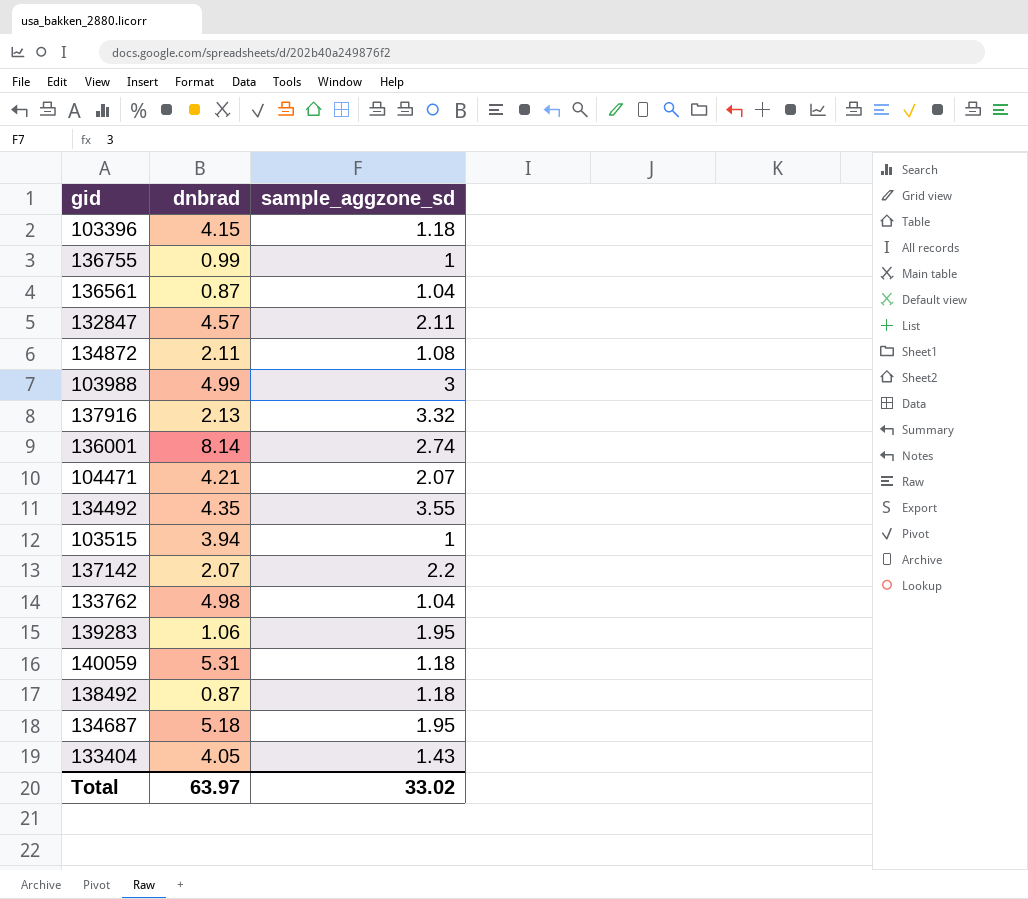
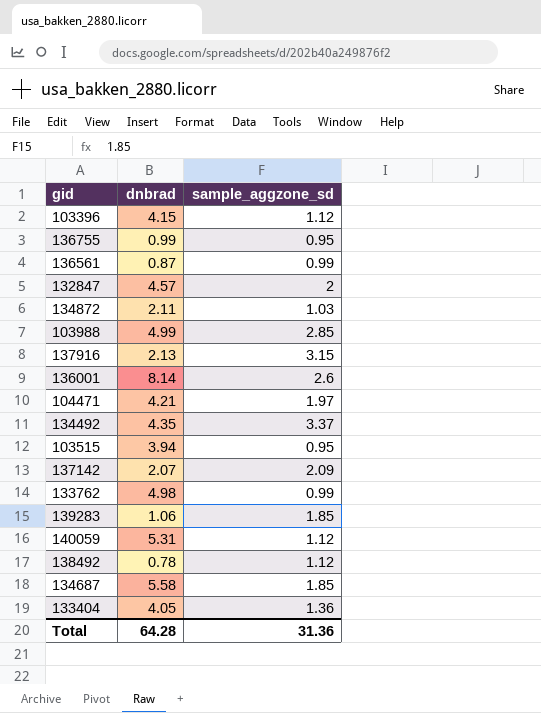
103396 | sample_aggzone_sd: 1.18 -> 1.12
136755 | sample_aggzone_sd: 1 -> 0.95
136561 | sample_aggzone_sd: 1.04 -> 0.99
132847 | sample_aggzone_sd: 2.11 -> 2
134872 | sample_aggzone_sd: 1.08 -> 1.03
103988 | sample_aggzone_sd: 3 -> 2.85
137916 | sample_aggzone_sd: 3.32 -> 3.15
136001 | sample_aggzone_sd: 2.74 -> 2.6
104471 | sample_aggzone_sd: 2.07 -> 1.97
134492 | sample_aggzone_sd: 3.55 -> 3.37
103515 | sample_aggzone_sd: 1 -> 0.95
137142 | sample_aggzone_sd: 2.2 -> 2.09
133762 | sample_aggzone_sd: 1.04 -> 0.99
139283 | sample_aggzone_sd: 1.95 -> 1.85
140059 | sample_aggzone_sd: 1.18 -> 1.12
138492 | dnbrad: 0.87 -> 0.78
138492 | sample_aggzone_sd: 1.18 -> 1.12
134687 | dnbrad: 5.18 -> 5.58
134687 | sample_aggzone_sd: 1.95 -> 1.85
133404 | sample_aggzone_sd: 1.43 -> 1.36
Total | dnbrad: 63.97 -> 64.28
Total | sample_aggzone_sd: 33.02 -> 31.36

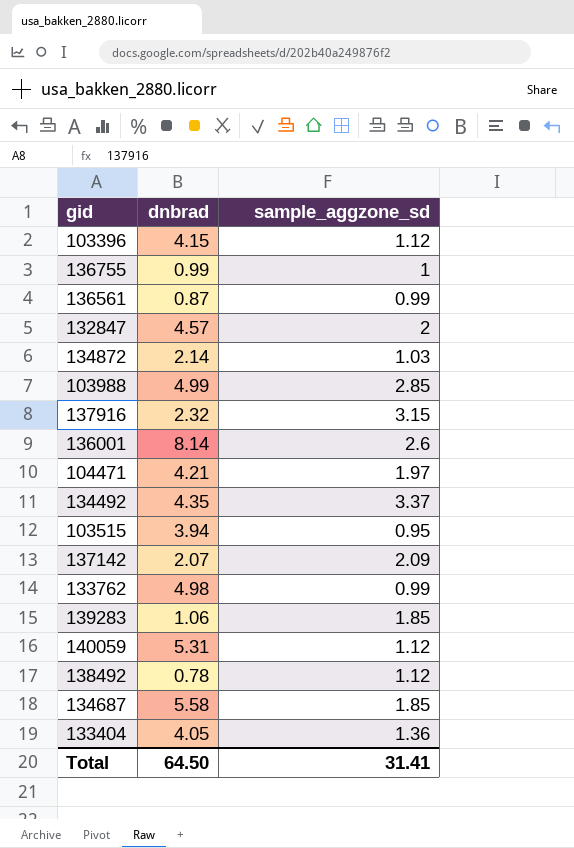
136755 | sample_aggzone_sd: 0.95 -> 1
134872 | dnbrad: 2.11 -> 2.14
137916 | dnbrad: 2.13 -> 2.32
Total | dnbrad: 64.28 -> 64.50
Total | sample_aggzone_sd: 31.36 -> 31.41

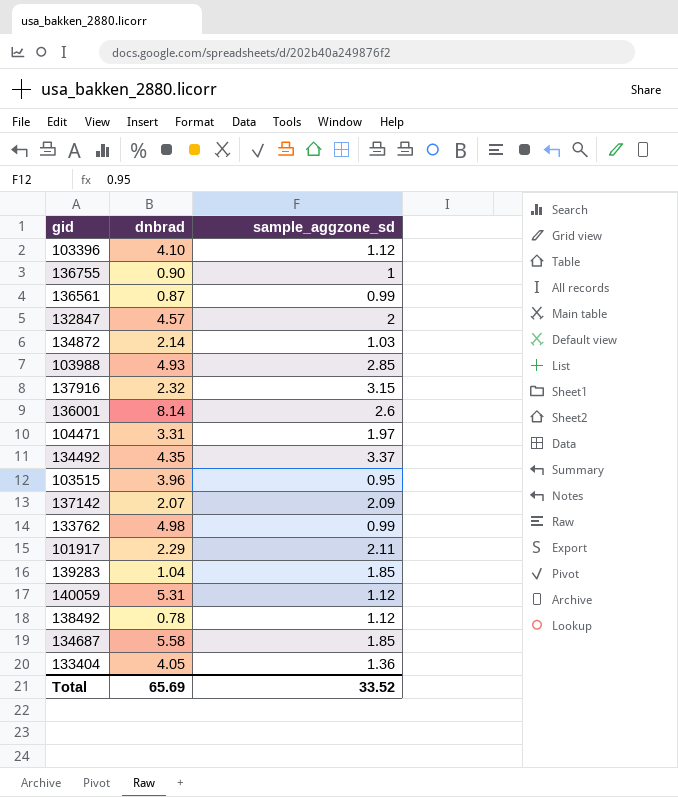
103396 | dnbrad: 4.15 -> 4.10
136755 | dnbrad: 0.99 -> 0.90
103988 | dnbrad: 4.99 -> 4.93
104471 | dnbrad: 4.21 -> 3.31
103515 | dnbrad: 3.94 -> 3.96
row 101917: none -> 2.29 | 2.11
139283 | dnbrad: 1.06 -> 1.04
Total | dnbrad: 64.50 -> 65.69
Total | sample_aggzone_sd: 31.41 -> 33.52

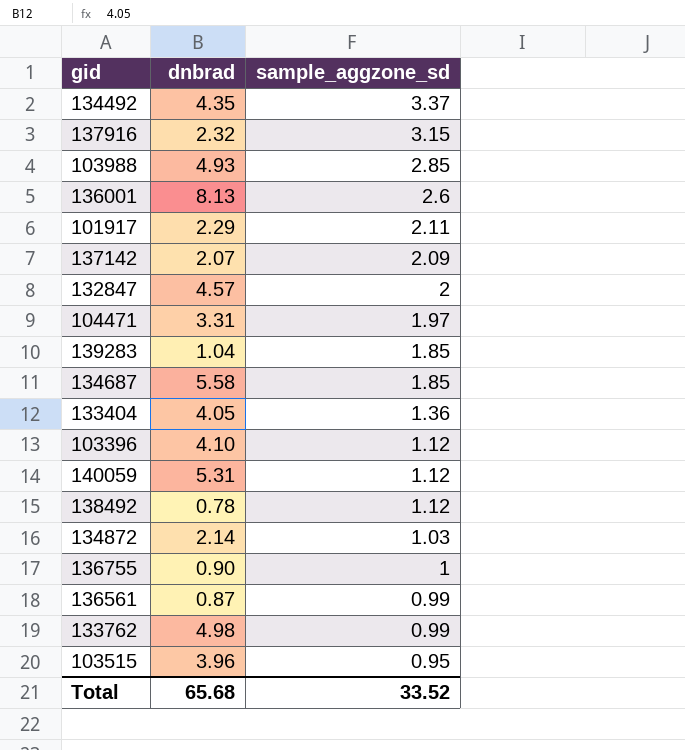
row order: none -> sample_aggzone_sd descending
136001 | dnbrad: 8.14 -> 8.13
Total | dnbrad: 65.69 -> 65.68

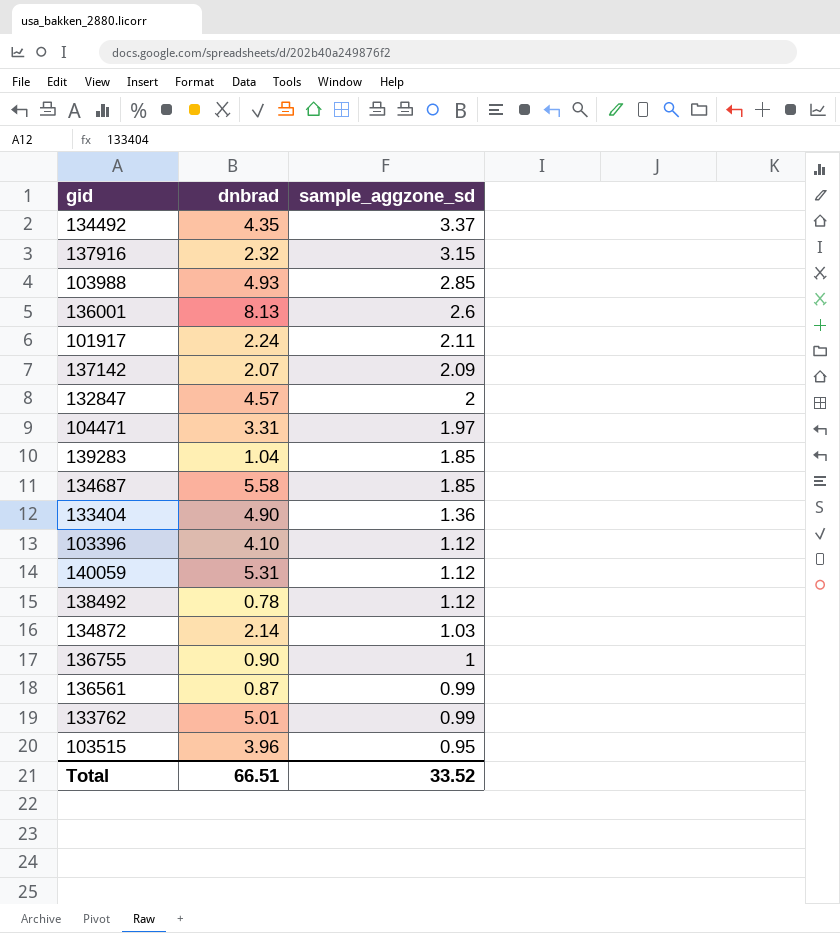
101917 | dnbrad: 2.29 -> 2.24
133404 | dnbrad: 4.05 -> 4.90
133762 | dnbrad: 4.98 -> 5.01
Total | dnbrad: 65.68 -> 66.51

